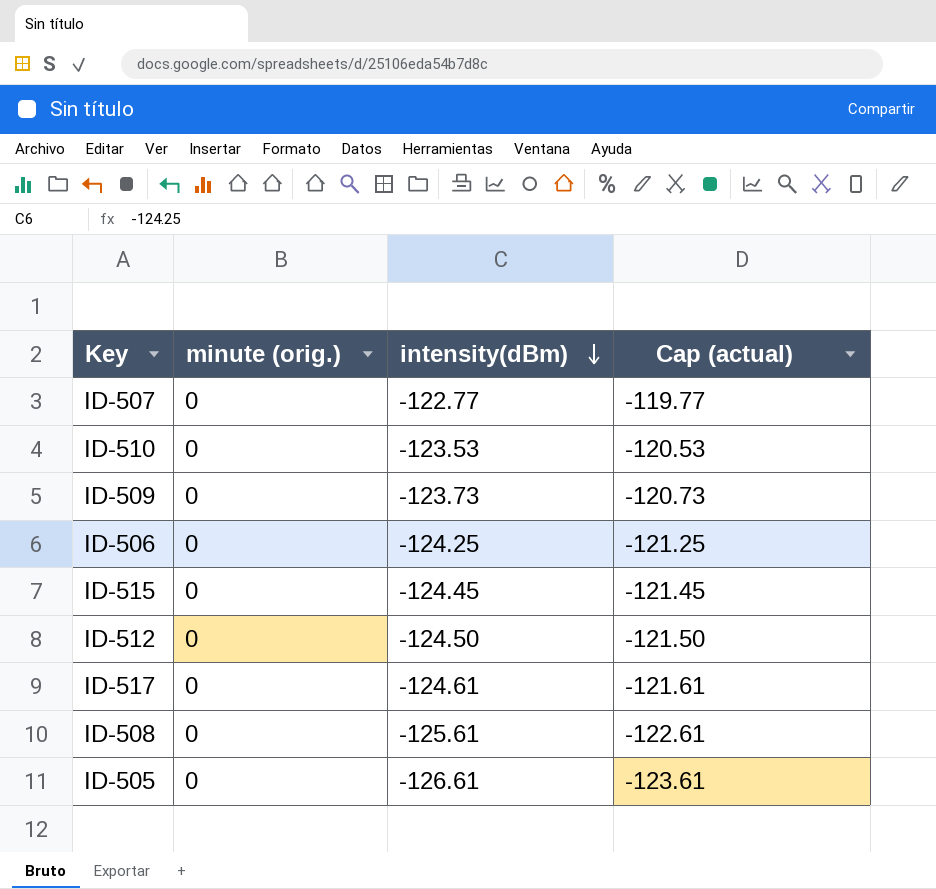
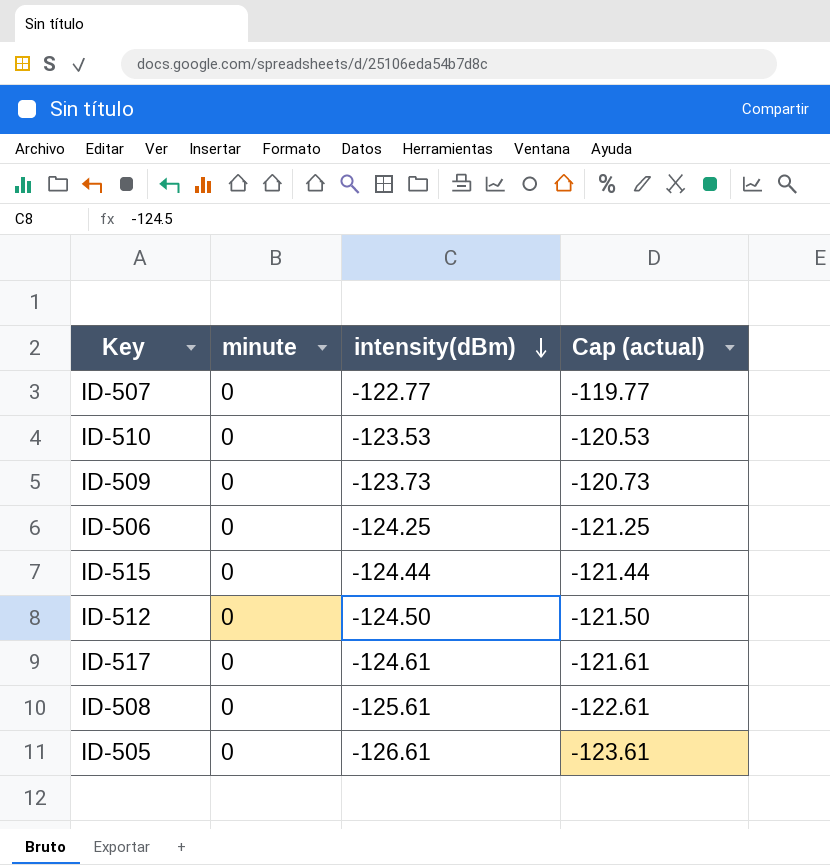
column name: minute (orig.) -> minute
ID-515 | intensity(dBm): -124.45 -> -124.44
ID-515 | Cap (actual): -121.45 -> -121.44

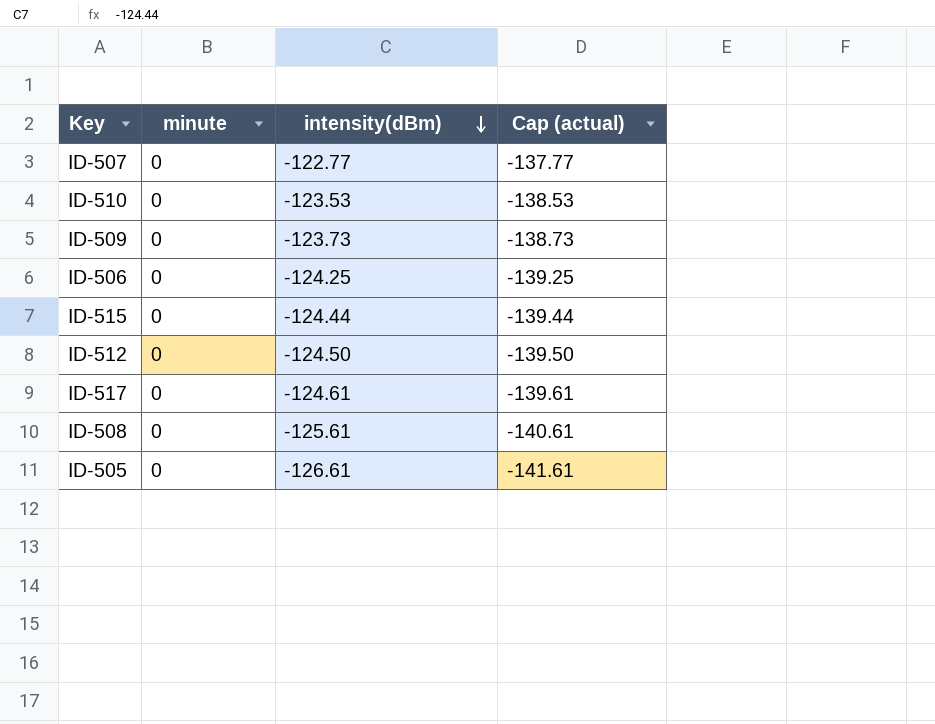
column Cap (actual) | formula: [intensity(dBm)] + 3 -> [intensity(dBm)] - 15

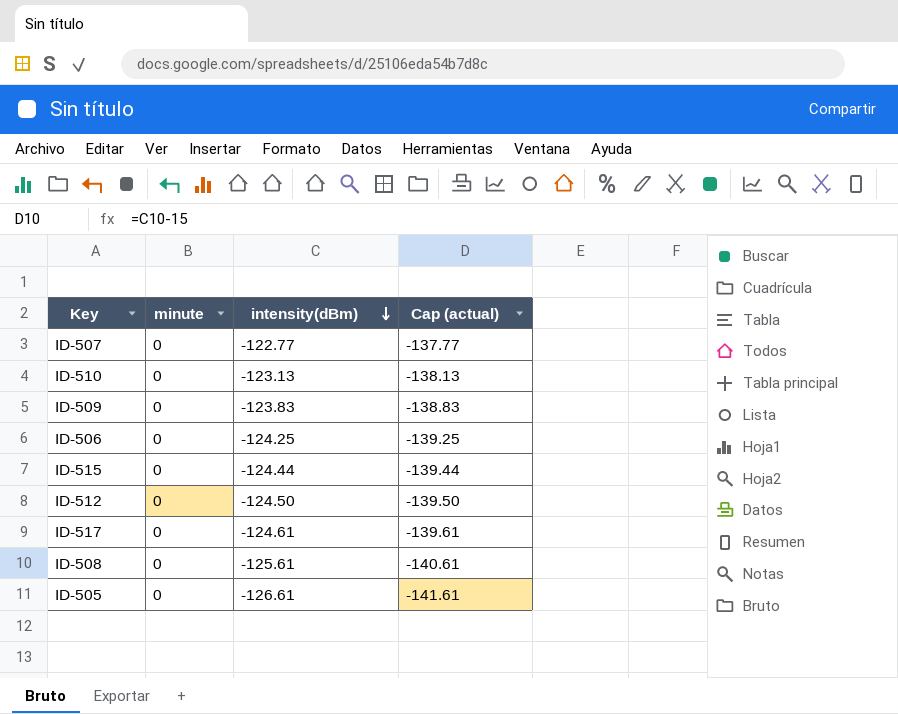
ID-510 | intensity(dBm): -123.53 -> -123.13
ID-510 | Cap (actual): -138.53 -> -138.13
ID-509 | intensity(dBm): -123.73 -> -123.83
ID-509 | Cap (actual): -138.73 -> -138.83

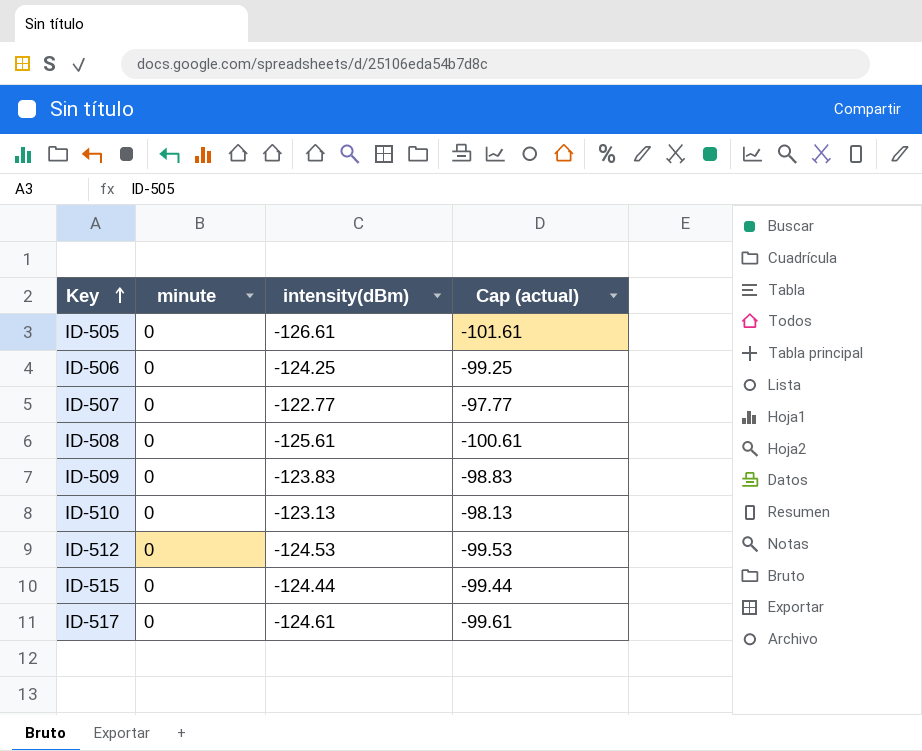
row order: intensity(dBm) descending -> Key ascending
column Cap (actual) | formula: [intensity(dBm)] - 15 -> [intensity(dBm)] + 25
ID-512 | intensity(dBm): -124.50 -> -124.53

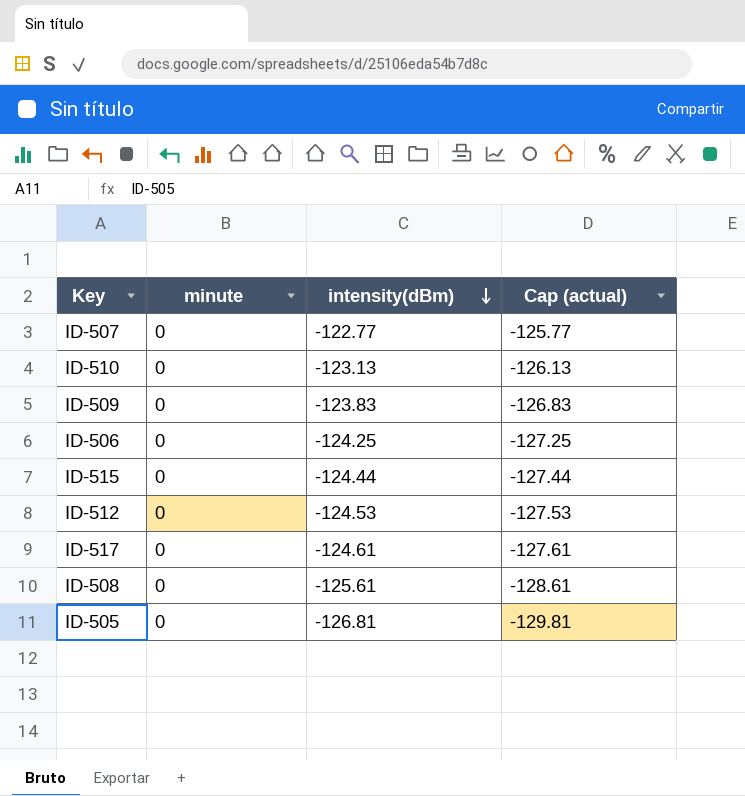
row order: Key ascending -> intensity(dBm) descending
column Cap (actual) | formula: [intensity(dBm)] + 25 -> [intensity(dBm)] - 3
ID-505 | intensity(dBm): -126.61 -> -126.81

